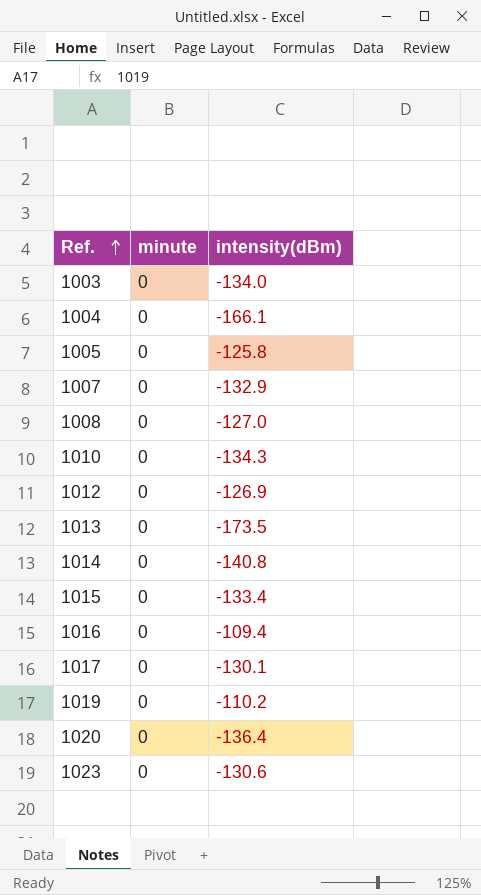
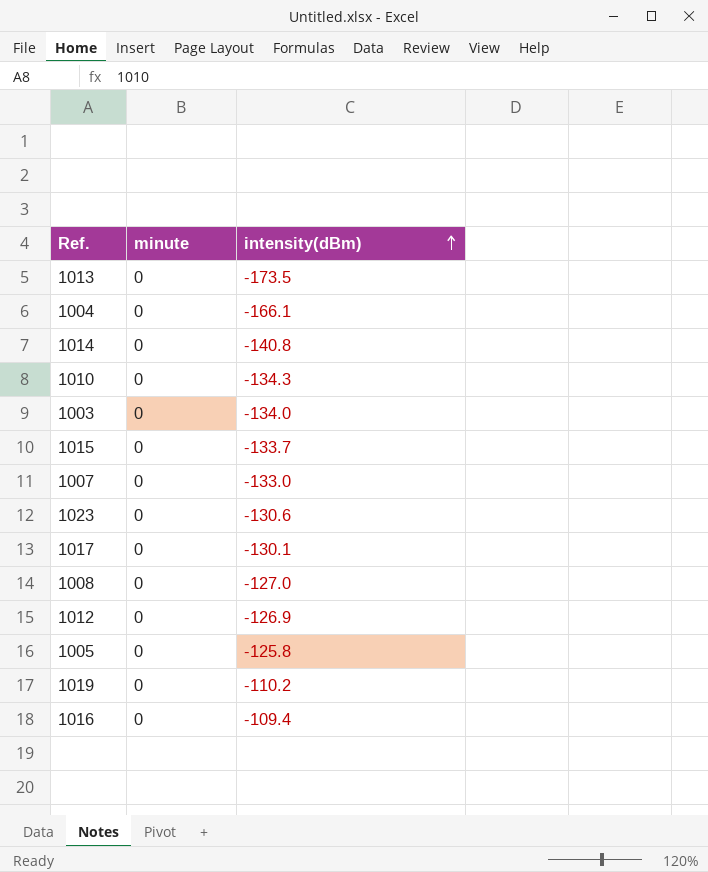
row order: Ref. ascending -> intensity(dBm) ascending
row 1020: 0 | -136.4 -> none
1015 | intensity(dBm): -133.4 -> -133.7
1007 | intensity(dBm): -132.9 -> -133.0

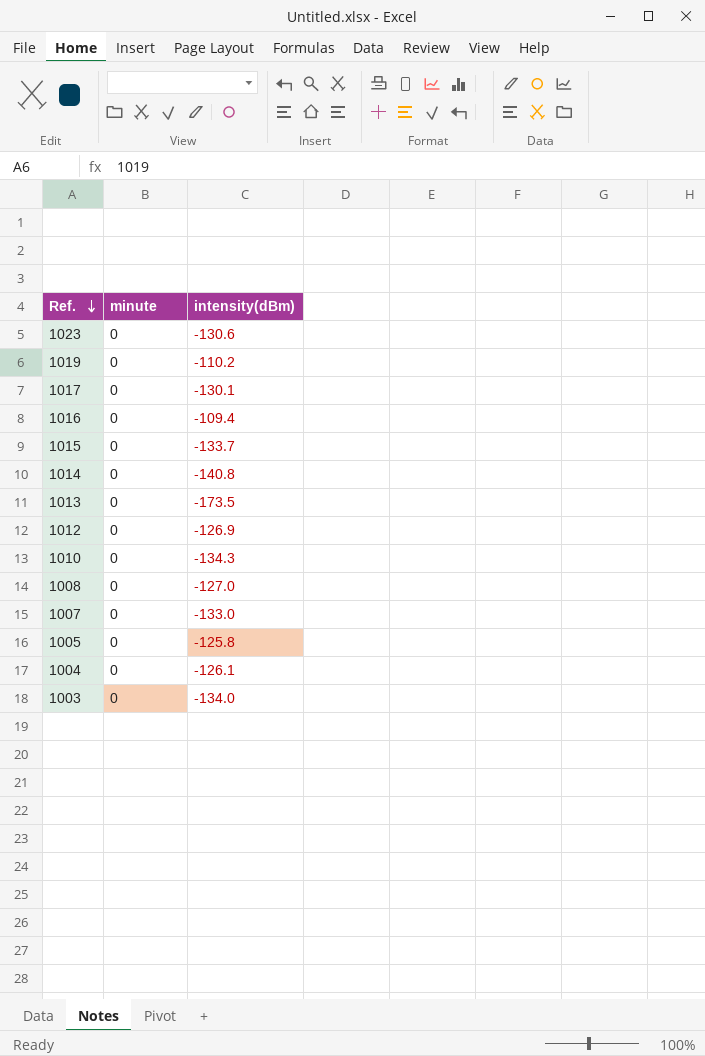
row order: intensity(dBm) ascending -> Ref. descending
1004 | intensity(dBm): -166.1 -> -126.1

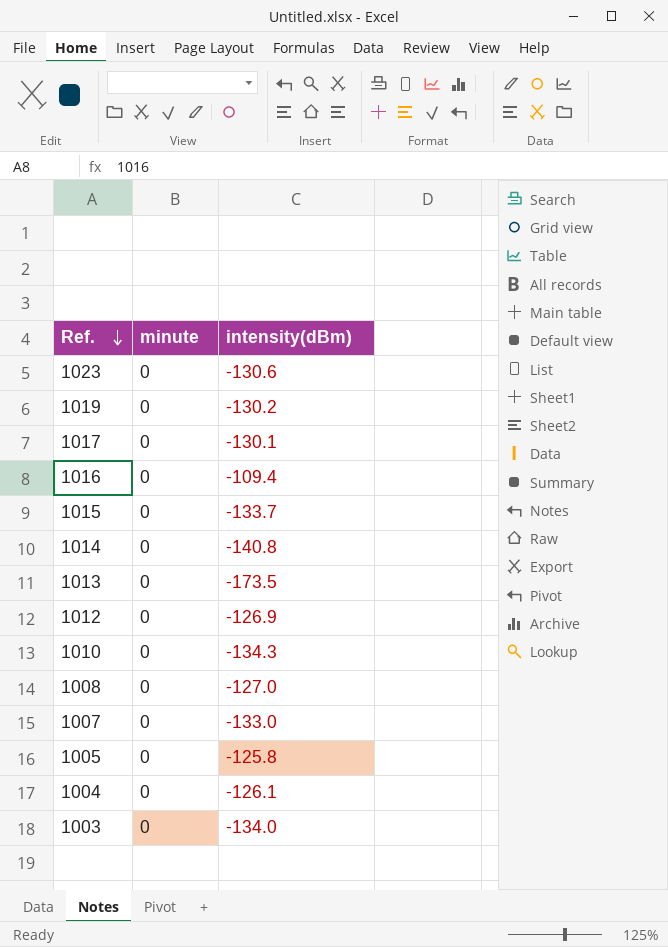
1019 | intensity(dBm): -110.2 -> -130.2

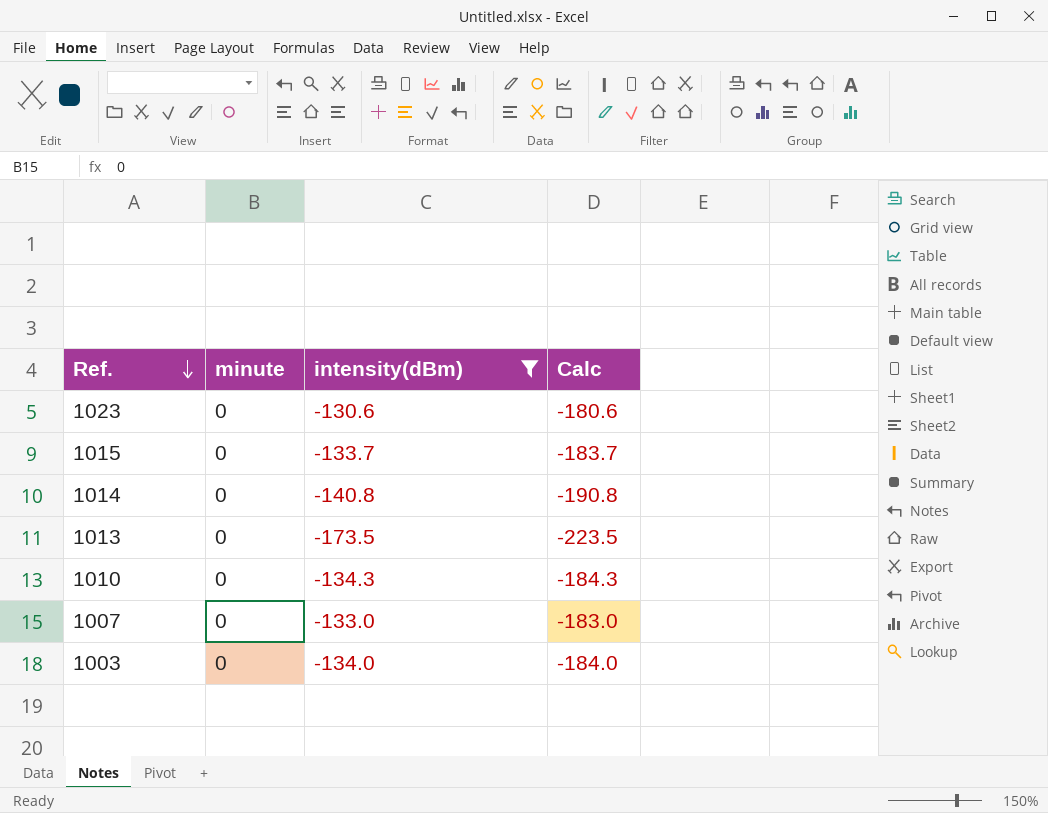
filter: none -> intensity(dBm) <= -130.6
column Calc | formula: none -> [intensity(dBm)] - 50

